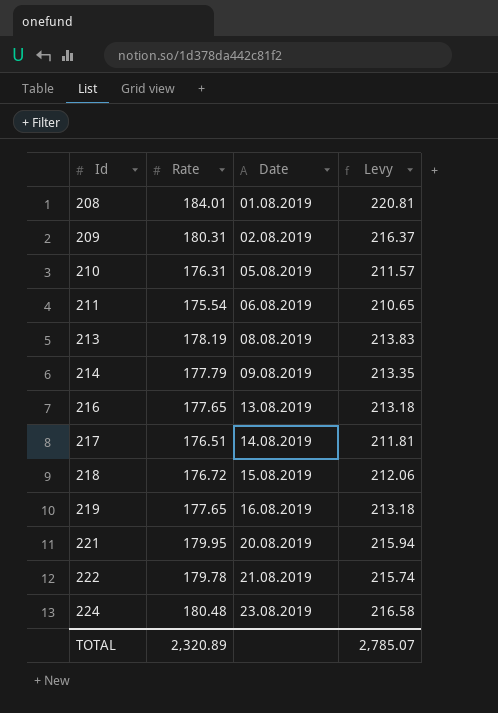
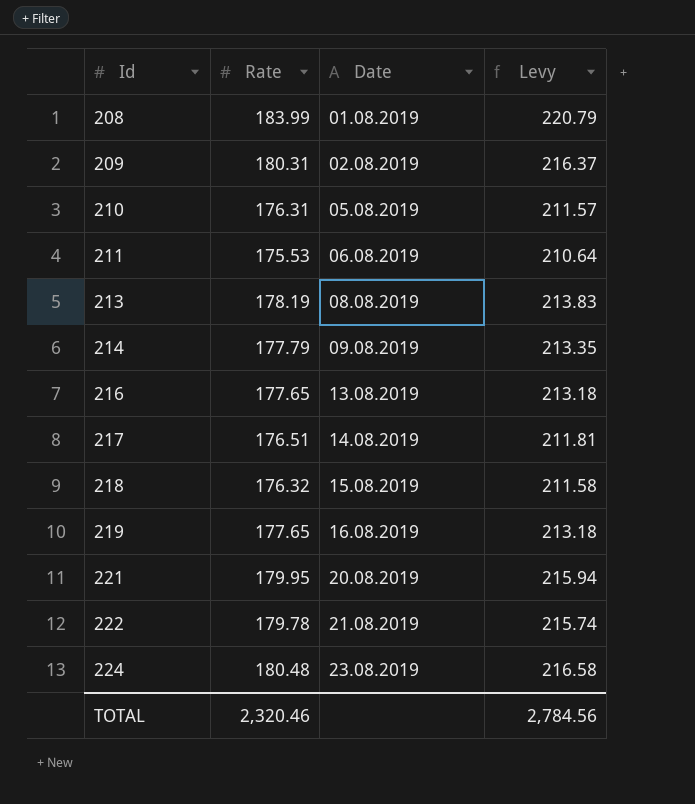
208 | Rate: 184.01 -> 183.99
208 | Levy: 220.81 -> 220.79
211 | Rate: 175.54 -> 175.53
211 | Levy: 210.65 -> 210.64
218 | Rate: 176.72 -> 176.32
218 | Levy: 212.06 -> 211.58
TOTAL | Rate: 2,320.89 -> 2,320.46
TOTAL | Levy: 2,785.07 -> 2,784.56

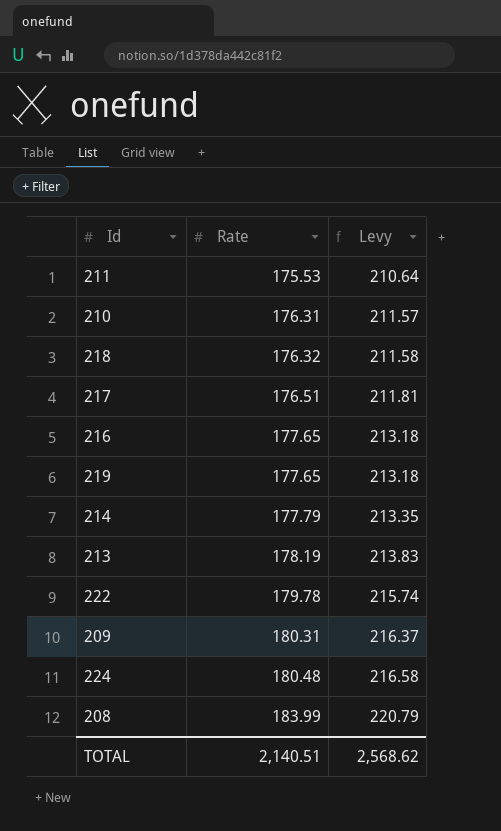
row order: Id ascending -> Rate ascending
column Date | position: 3 -> none
row 221: 179.95 | 20.08.2019 | 215.94 -> none
TOTAL | Rate: 2,320.46 -> 2,140.51
TOTAL | Levy: 2,784.56 -> 2,568.62

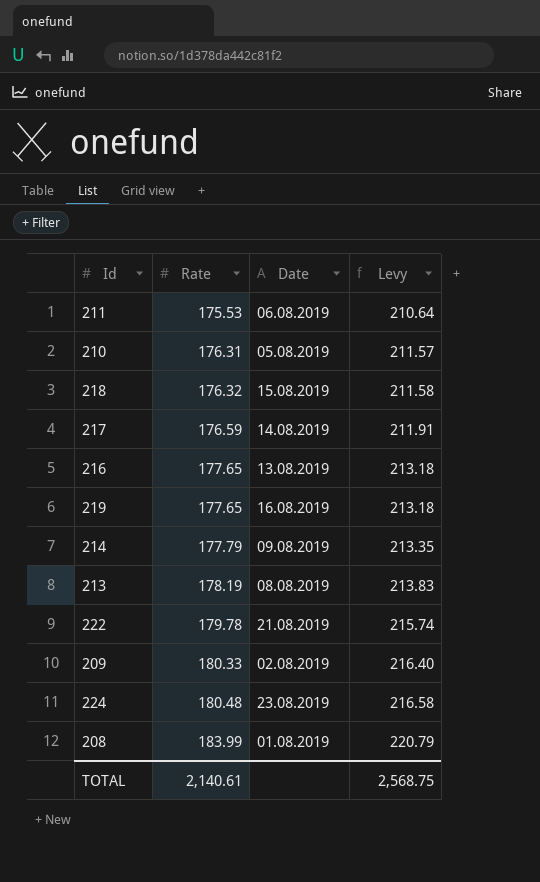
column Date | position: none -> 3
217 | Rate: 176.51 -> 176.59
217 | Levy: 211.81 -> 211.91
209 | Rate: 180.31 -> 180.33
209 | Levy: 216.37 -> 216.40
TOTAL | Rate: 2,140.51 -> 2,140.61
TOTAL | Levy: 2,568.62 -> 2,568.75

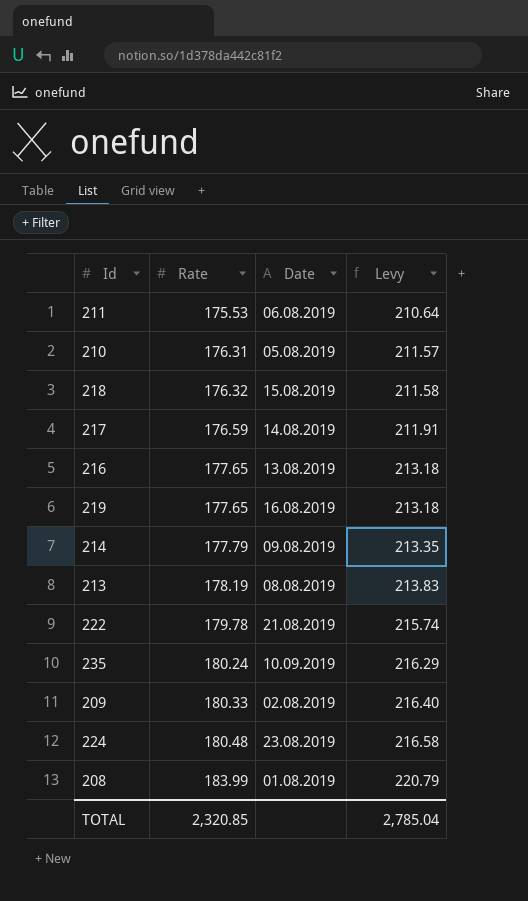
row 235: none -> 180.24 | 10.09.2019 | 216.29
TOTAL | Rate: 2,140.61 -> 2,320.85
TOTAL | Levy: 2,568.75 -> 2,785.04

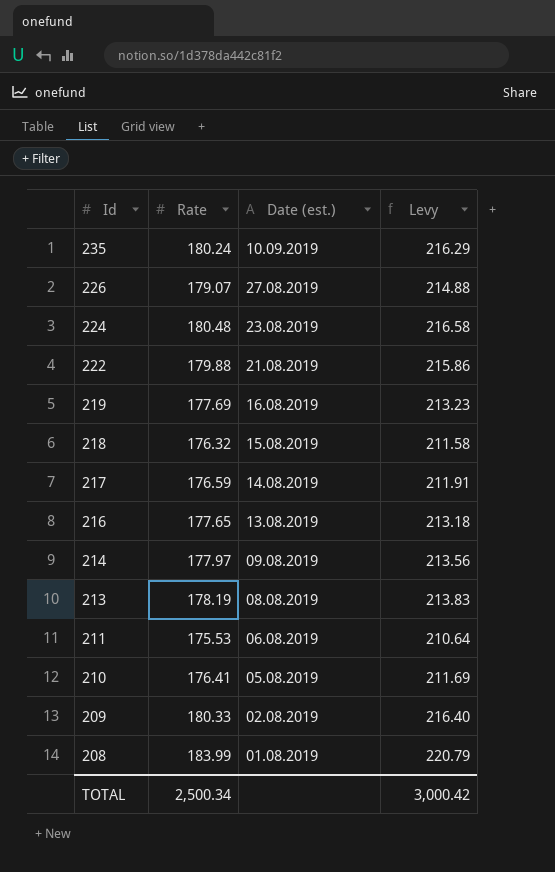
row order: Rate ascending -> Id descending
column name: Date -> Date (est.)
row 226: none -> 179.07 | 27.08.2019 | 214.88
222 | Rate: 179.78 -> 179.88
222 | Levy: 215.74 -> 215.86
219 | Rate: 177.65 -> 177.69
219 | Levy: 213.18 -> 213.23
214 | Rate: 177.79 -> 177.97
214 | Levy: 213.35 -> 213.56
210 | Rate: 176.31 -> 176.41
210 | Levy: 211.57 -> 211.69
TOTAL | Rate: 2,320.85 -> 2,500.34
TOTAL | Levy: 2,785.04 -> 3,000.42

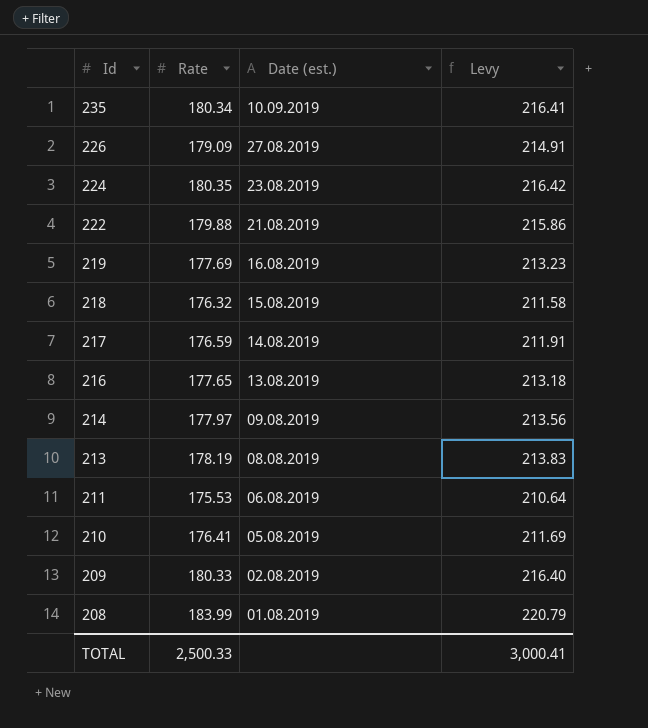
235 | Rate: 180.24 -> 180.34
235 | Levy: 216.29 -> 216.41
226 | Rate: 179.07 -> 179.09
226 | Levy: 214.88 -> 214.91
224 | Rate: 180.48 -> 180.35
224 | Levy: 216.58 -> 216.42
TOTAL | Rate: 2,500.34 -> 2,500.33
TOTAL | Levy: 3,000.42 -> 3,000.41

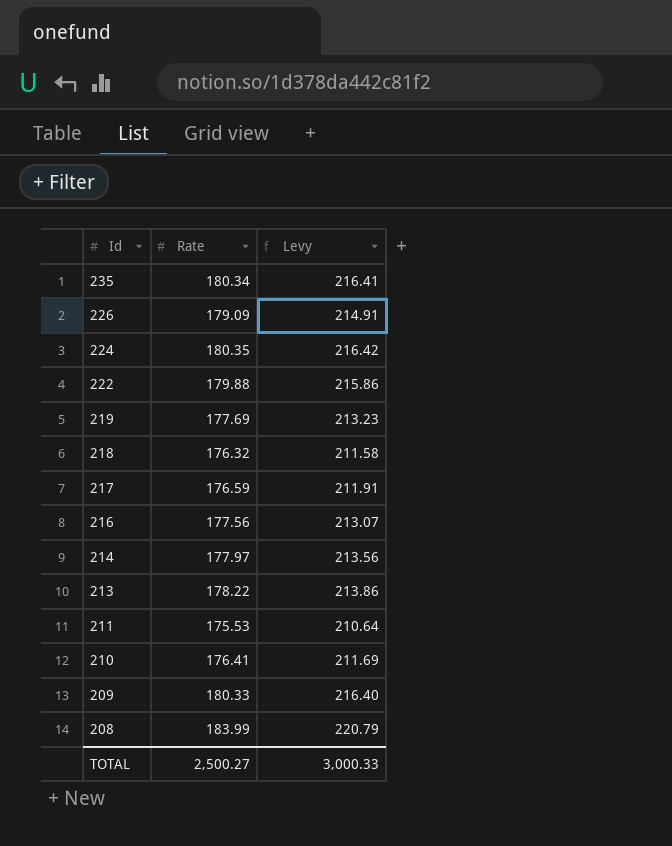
column Date (est.) | position: 3 -> none
216 | Rate: 177.65 -> 177.56
216 | Levy: 213.18 -> 213.07
213 | Rate: 178.19 -> 178.22
213 | Levy: 213.83 -> 213.86
TOTAL | Rate: 2,500.33 -> 2,500.27
TOTAL | Levy: 3,000.41 -> 3,000.33

